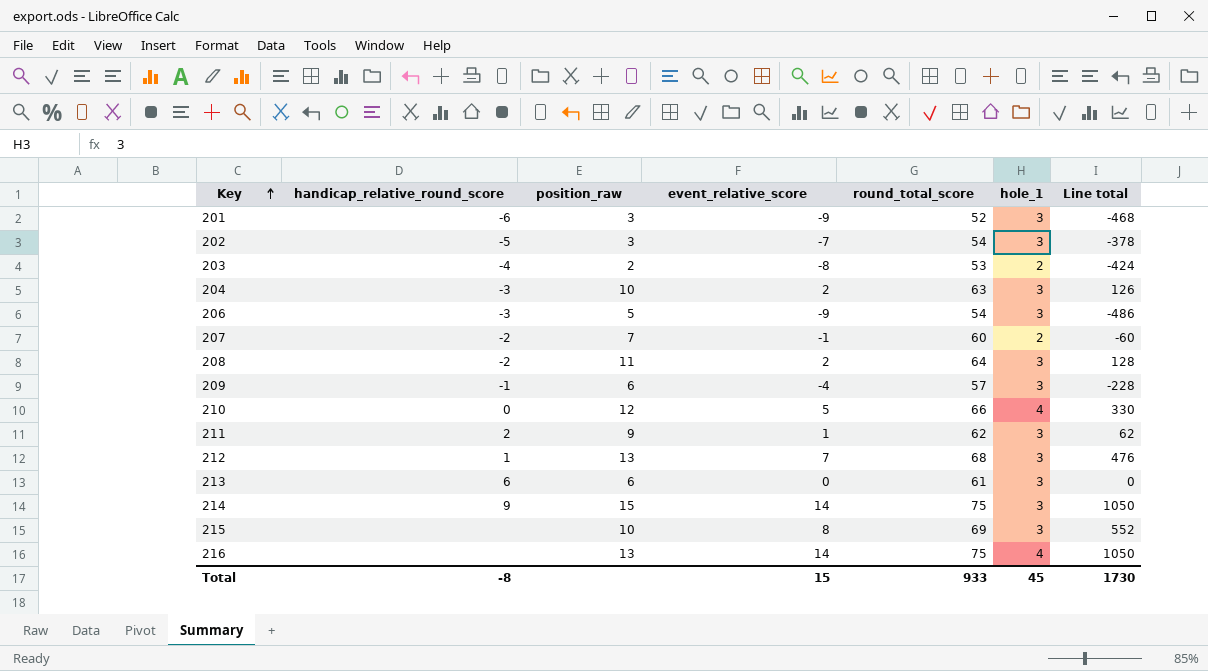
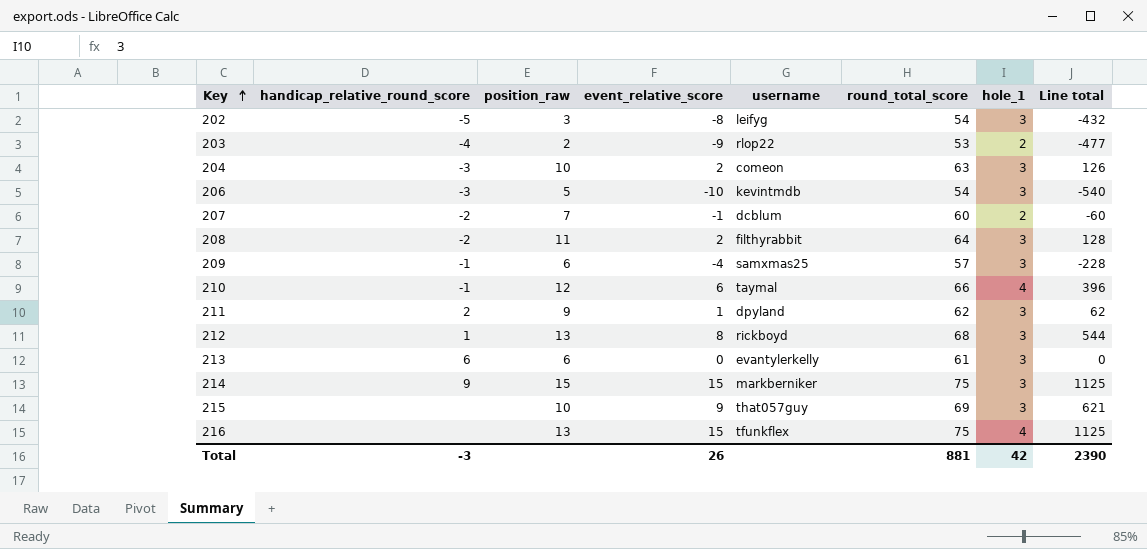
column username | position: none -> 5
row 201: -6 | 3 | -9 | 52 | 3 | -468 -> none
202 | event_relative_score: -7 -> -8
202 | Line total: -378 -> -432
203 | event_relative_score: -8 -> -9
203 | Line total: -424 -> -477
206 | event_relative_score: -9 -> -10
206 | Line total: -486 -> -540
210 | handicap_relative_round_score: 0 -> -1
210 | event_relative_score: 5 -> 6
210 | Line total: 330 -> 396
212 | event_relative_score: 7 -> 8
212 | Line total: 476 -> 544
214 | event_relative_score: 14 -> 15
214 | Line total: 1050 -> 1125
215 | event_relative_score: 8 -> 9
215 | Line total: 552 -> 621
216 | event_relative_score: 14 -> 15
216 | Line total: 1050 -> 1125
Total | handicap_relative_round_score: -8 -> -3
Total | event_relative_score: 15 -> 26
Total | round_total_score: 933 -> 881
Total | hole_1: 45 -> 42
Total | Line total: 1730 -> 2390

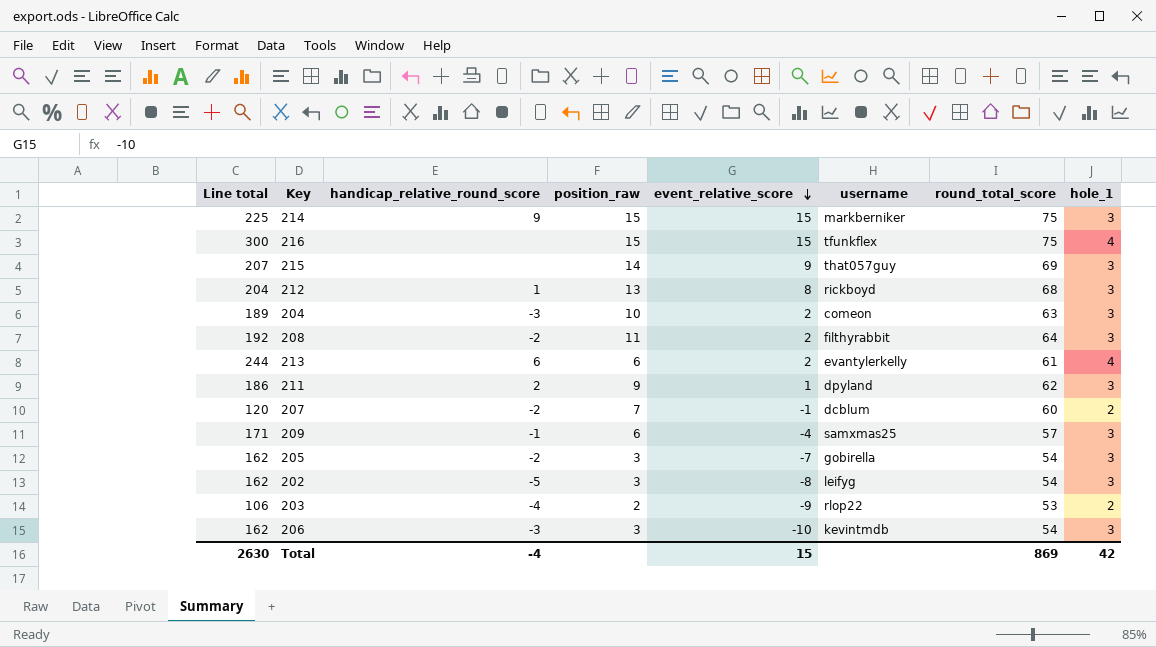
row order: Key ascending -> event_relative_score descending
column Line total | formula: [event_relative_score] * [round_total_score] -> [round_total_score] * [hole_1]
column Line total | position: 8 -> 1
row 210: -1 | 12 | 6 | taymal | 66 | 4 | 396 -> none
216 | position_raw: 13 -> 15
215 | position_raw: 10 -> 14
213 | event_relative_score: 0 -> 2
213 | hole_1: 3 -> 4
row 205: none -> 162 | -2 | 3 | -7 | gobirella | 54 | 3
206 | position_raw: 5 -> 3
Total | Line total: 2390 -> 2630
Total | handicap_relative_round_score: -3 -> -4
Total | event_relative_score: 26 -> 15
Total | round_total_score: 881 -> 869

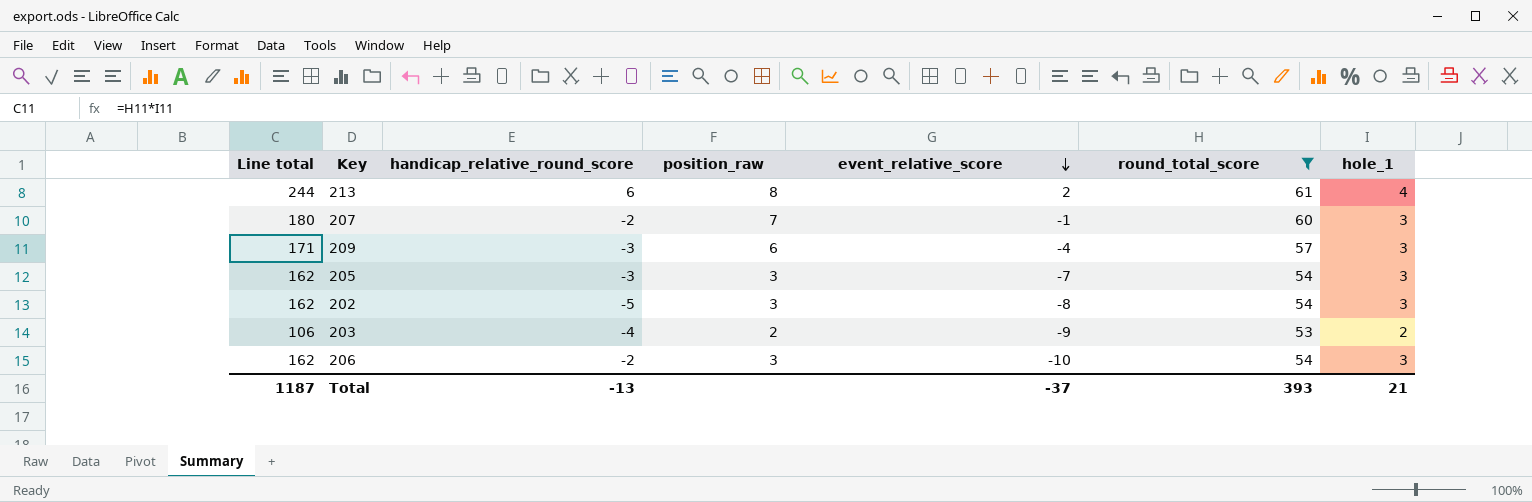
filter: none -> round_total_score <= 61
column username | position: 6 -> none
213 | position_raw: 6 -> 8
207 | Line total: 120 -> 180
207 | hole_1: 2 -> 3
209 | handicap_relative_round_score: -1 -> -3
205 | handicap_relative_round_score: -2 -> -3
206 | handicap_relative_round_score: -3 -> -2
Total | Line total: 2630 -> 1187
Total | handicap_relative_round_score: -4 -> -13
Total | event_relative_score: 15 -> -37
Total | round_total_score: 869 -> 393
Total | hole_1: 42 -> 21

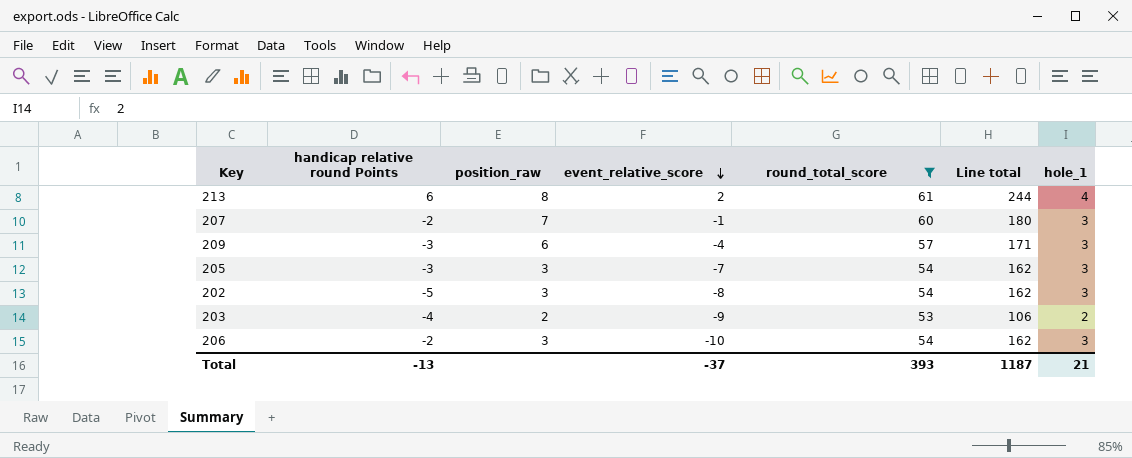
column name: handicap_relative_round_score -> handicap relative round Points
column Line total | position: 1 -> 6

